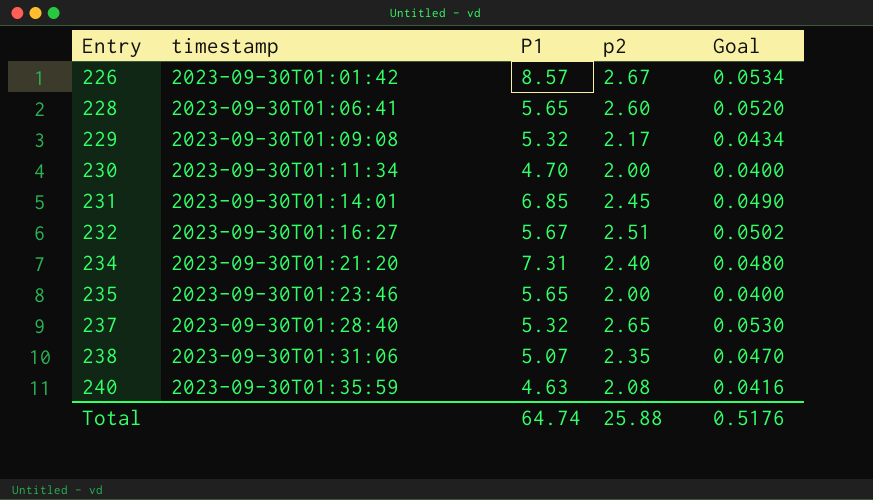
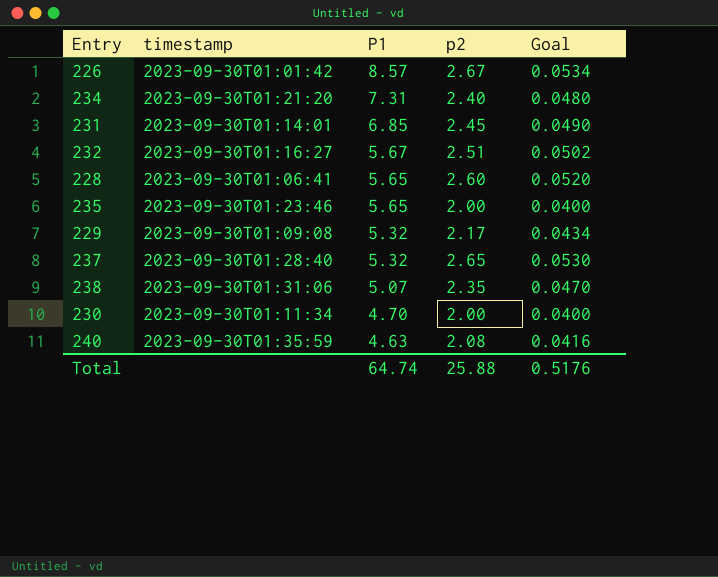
row order: Entry ascending -> P1 descending

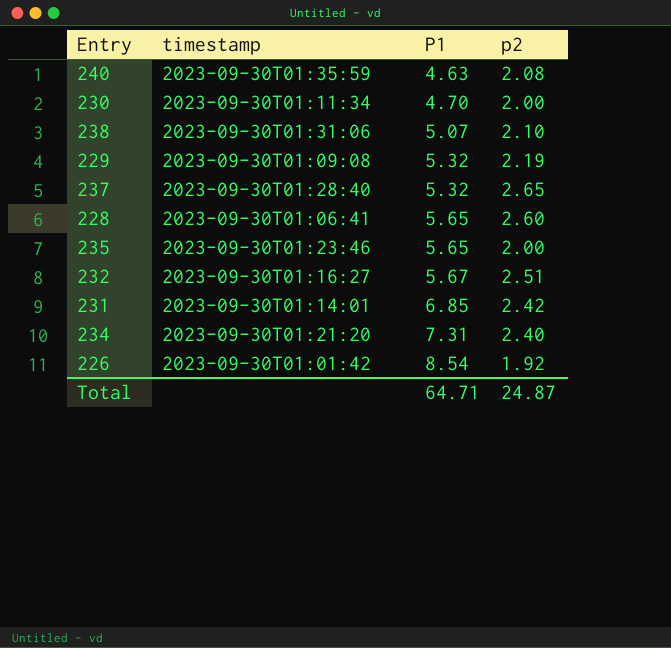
row order: P1 descending -> P1 ascending
column Goal | formula: [p2] * 0.02 -> none
238 | p2: 2.35 -> 2.10
229 | p2: 2.17 -> 2.19
231 | p2: 2.45 -> 2.42
226 | P1: 8.57 -> 8.54
226 | p2: 2.67 -> 1.92
Total | P1: 64.74 -> 64.71
Total | p2: 25.88 -> 24.87

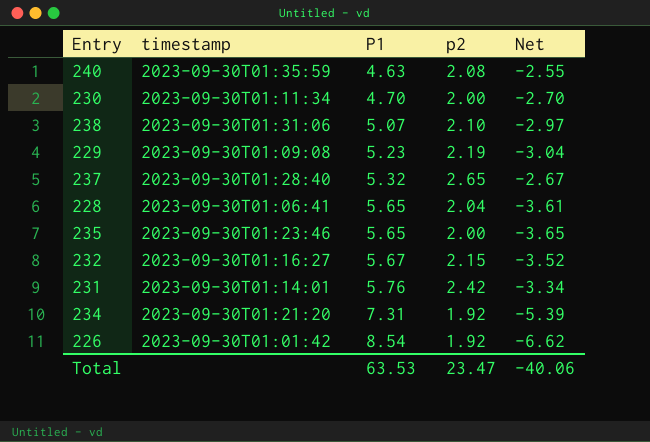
column Net | formula: none -> [p2] - [P1]
229 | P1: 5.32 -> 5.23
228 | p2: 2.60 -> 2.04
232 | p2: 2.51 -> 2.15
231 | P1: 6.85 -> 5.76
234 | p2: 2.40 -> 1.92
Total | P1: 64.71 -> 63.53
Total | p2: 24.87 -> 23.47

